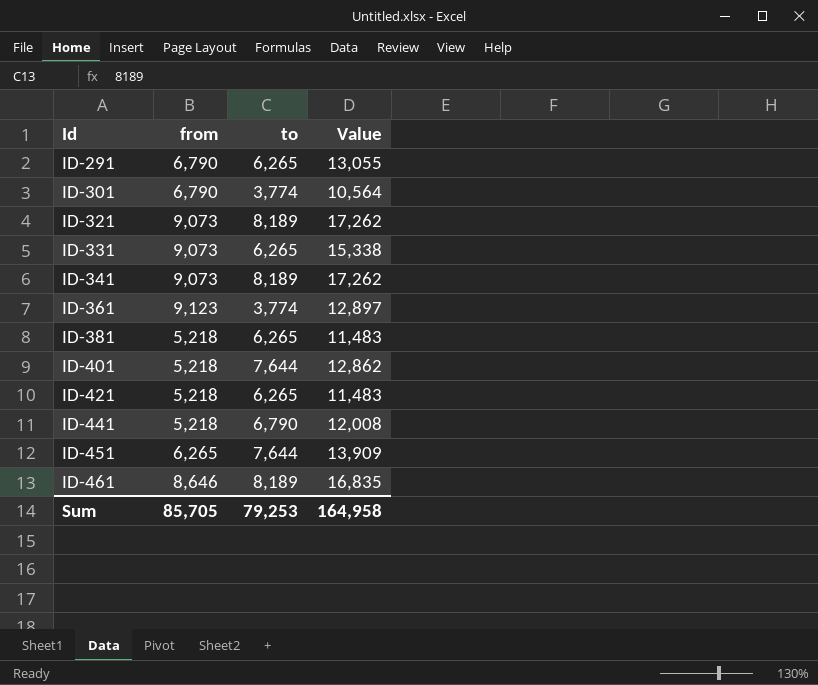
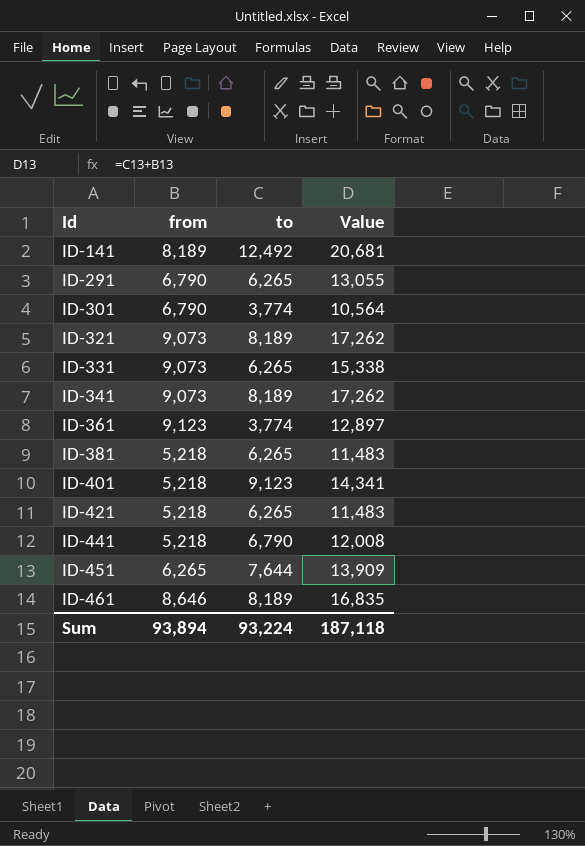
row ID-141: none -> 8,189 | 12,492 | 20,681
ID-401 | to: 7,644 -> 9,123
ID-401 | Value: 12,862 -> 14,341
Sum | from: 85,705 -> 93,894
Sum | to: 79,253 -> 93,224
Sum | Value: 164,958 -> 187,118

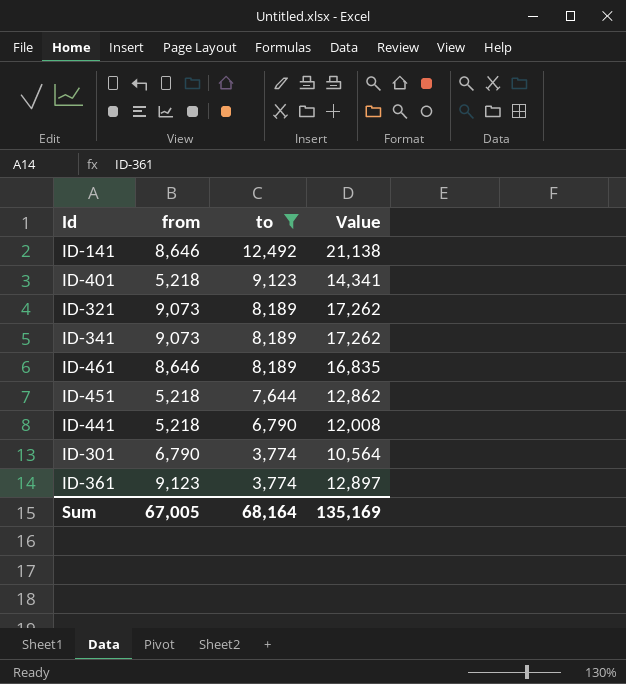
filter: none -> to != 6,265
row order: Id ascending -> to descending
ID-141 | from: 8,189 -> 8,646
ID-141 | Value: 20,681 -> 21,138
ID-451 | from: 6,265 -> 5,218
ID-451 | Value: 13,909 -> 12,862
Sum | from: 93,894 -> 67,005
Sum | to: 93,224 -> 68,164
Sum | Value: 187,118 -> 135,169

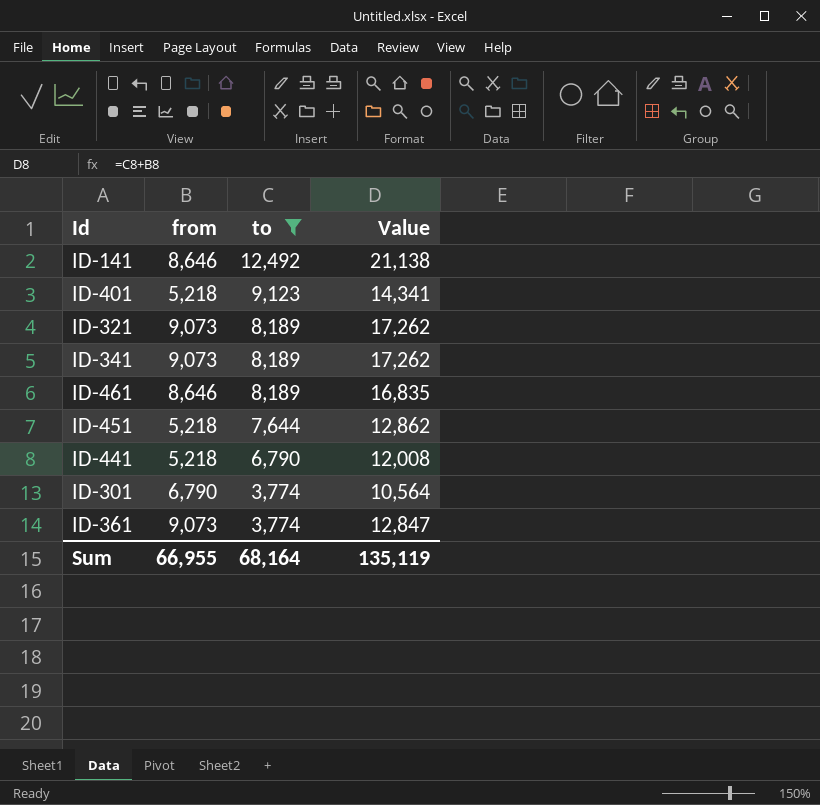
ID-361 | from: 9,123 -> 9,073
ID-361 | Value: 12,897 -> 12,847
Sum | from: 67,005 -> 66,955
Sum | Value: 135,169 -> 135,119

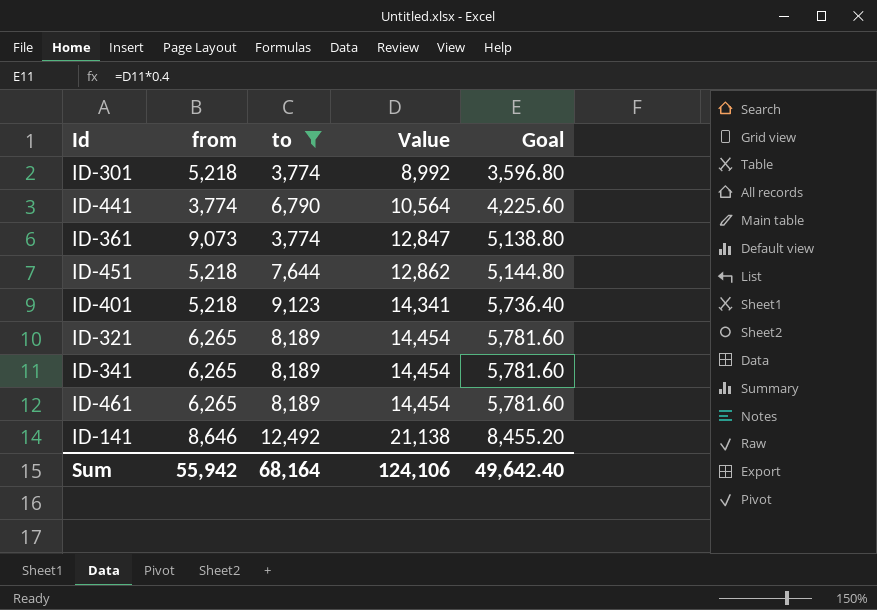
row order: to descending -> Value ascending
column Goal | formula: none -> [Value] * 0.4
ID-301 | from: 6,790 -> 5,218
ID-301 | Value: 10,564 -> 8,992
ID-441 | from: 5,218 -> 3,774
ID-441 | Value: 12,008 -> 10,564
ID-321 | from: 9,073 -> 6,265
ID-321 | Value: 17,262 -> 14,454
ID-341 | from: 9,073 -> 6,265
ID-341 | Value: 17,262 -> 14,454
ID-461 | from: 8,646 -> 6,265
ID-461 | Value: 16,835 -> 14,454
Sum | from: 66,955 -> 55,942
Sum | Value: 135,119 -> 124,106

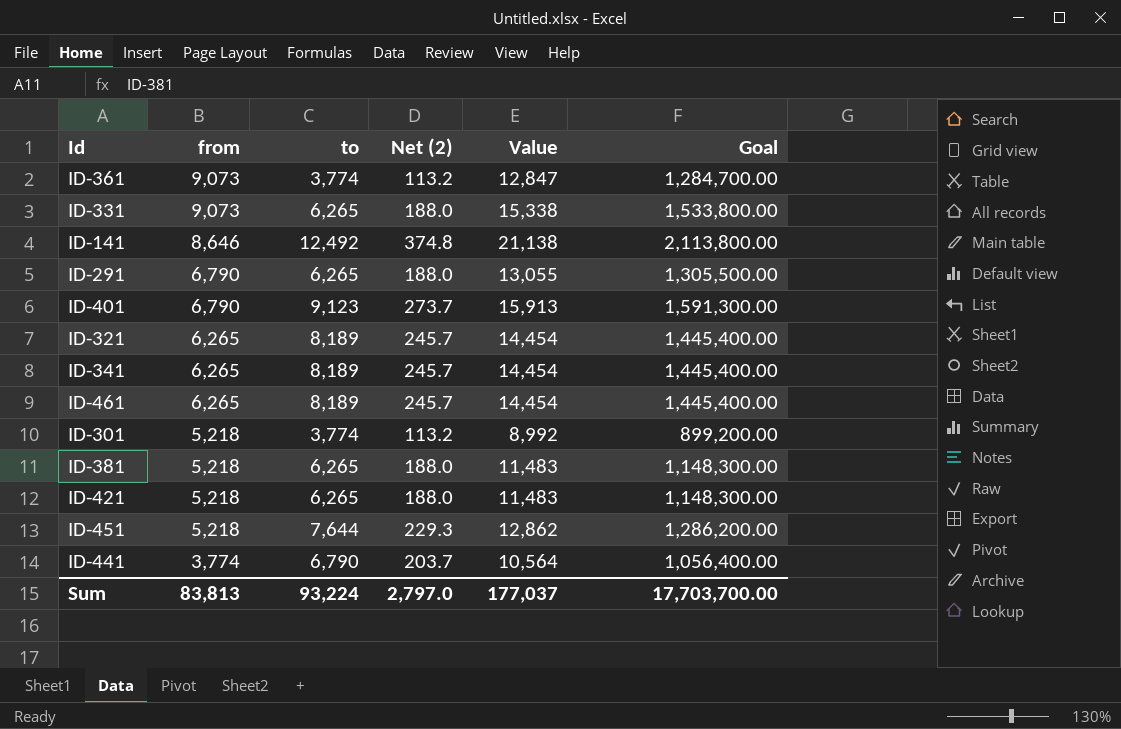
filter: to != 6,265 -> none
row order: Value ascending -> from descending
column Net (2) | formula: none -> [to] * 0.03
column Goal | formula: [Value] * 0.4 -> [Value] * 100
ID-401 | from: 5,218 -> 6,790
ID-401 | Value: 14,341 -> 15,913
Sum | from: 55,942 -> 83,813
Sum | to: 68,164 -> 93,224
Sum | Value: 124,106 -> 177,037
Sum | Goal: 49,642.40 -> 17,703,700.00

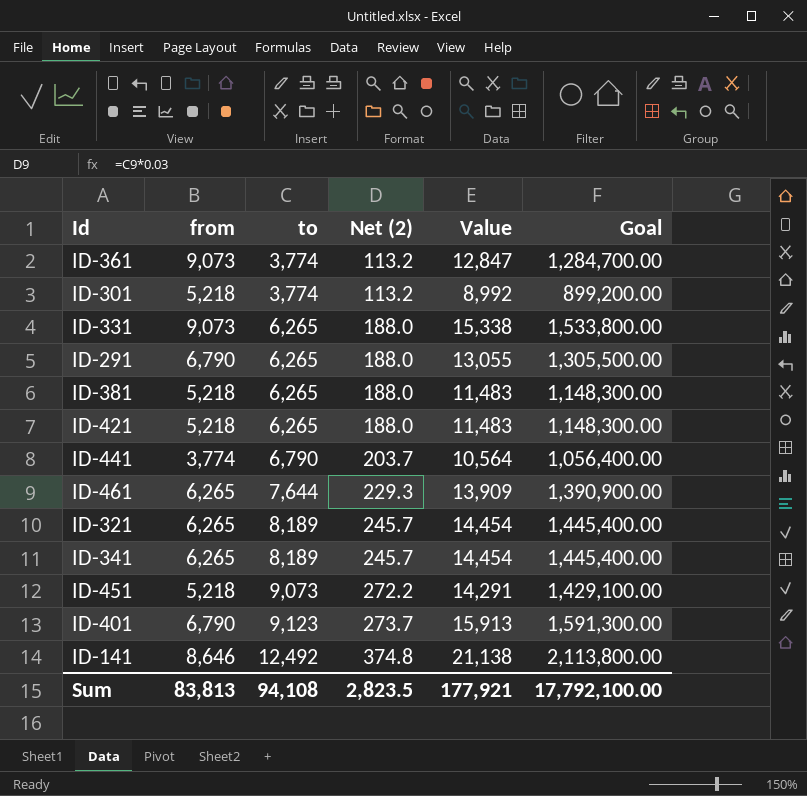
row order: from descending -> to ascending
ID-461 | to: 8,189 -> 7,644
ID-461 | Net (2): 245.7 -> 229.3
ID-461 | Value: 14,454 -> 13,909
ID-461 | Goal: 1,445,400.00 -> 1,390,900.00
ID-451 | to: 7,644 -> 9,073
ID-451 | Net (2): 229.3 -> 272.2
ID-451 | Value: 12,862 -> 14,291
ID-451 | Goal: 1,286,200.00 -> 1,429,100.00
Sum | to: 93,224 -> 94,108
Sum | Net (2): 2,797.0 -> 2,823.5
Sum | Value: 177,037 -> 177,921
Sum | Goal: 17,703,700.00 -> 17,792,100.00

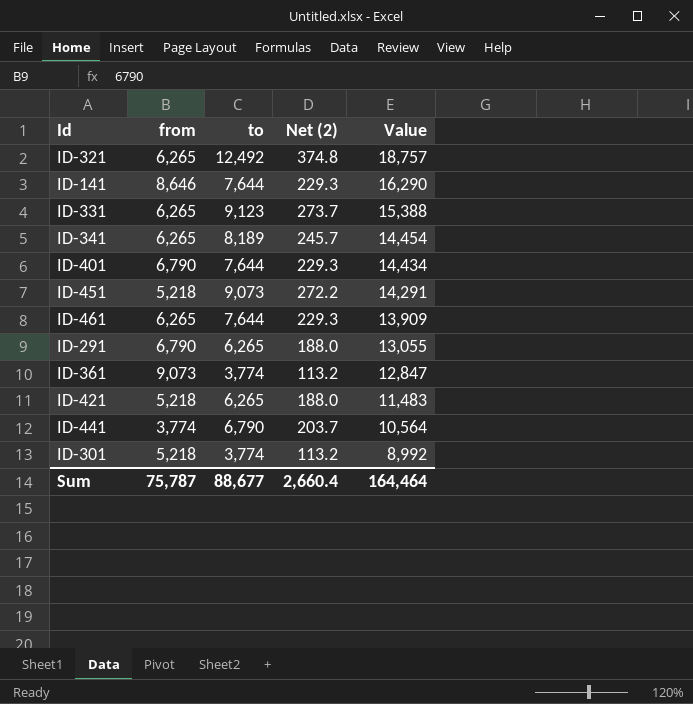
row order: to ascending -> Value descending
column Goal | formula: [Value] * 100 -> none
row ID-381: 5,218 | 6,265 | 188.0 | 11,483 | 1,148,300.00 -> none
ID-321 | to: 8,189 -> 12,492
ID-321 | Net (2): 245.7 -> 374.8
ID-321 | Value: 14,454 -> 18,757
ID-141 | to: 12,492 -> 7,644
ID-141 | Net (2): 374.8 -> 229.3
ID-141 | Value: 21,138 -> 16,290
ID-331 | from: 9,073 -> 6,265
ID-331 | to: 6,265 -> 9,123
ID-331 | Net (2): 188.0 -> 273.7
ID-331 | Value: 15,338 -> 15,388
ID-401 | to: 9,123 -> 7,644
ID-401 | Net (2): 273.7 -> 229.3
ID-401 | Value: 15,913 -> 14,434
Sum | from: 83,813 -> 75,787
Sum | to: 94,108 -> 88,677
Sum | Net (2): 2,823.5 -> 2,660.4
Sum | Value: 177,921 -> 164,464

